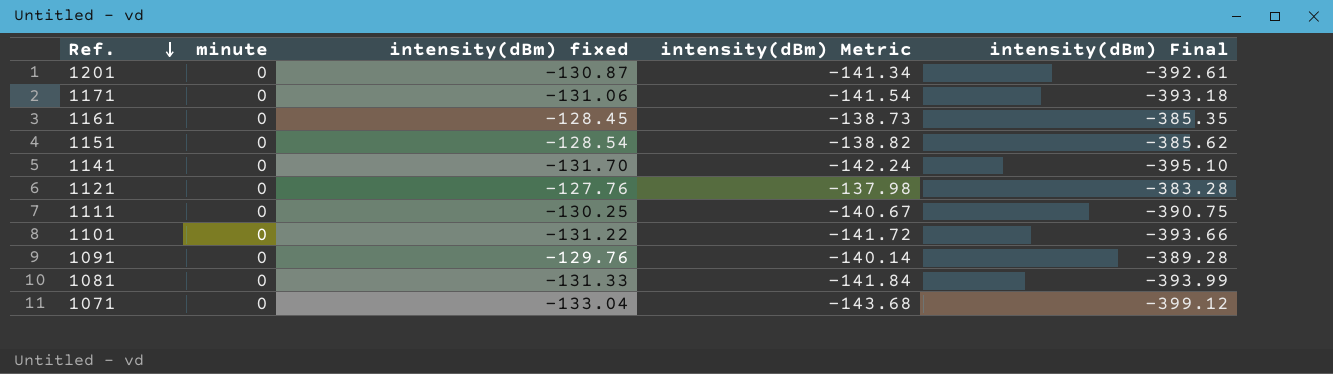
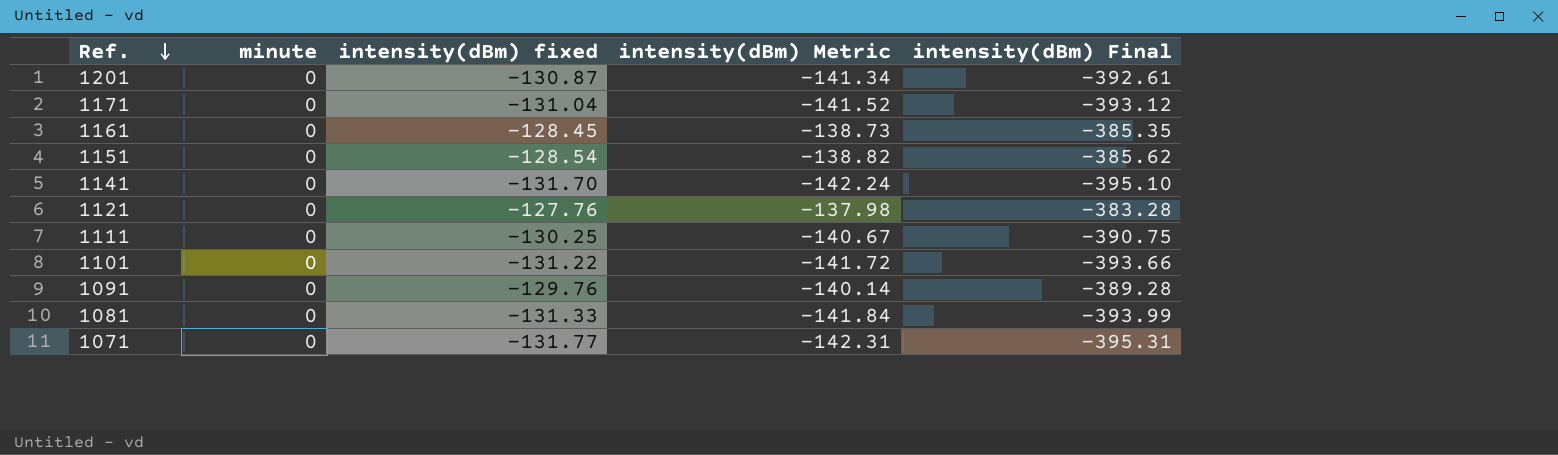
1171 | intensity(dBm) fixed: -131.06 -> -131.04
1171 | intensity(dBm) Metric: -141.54 -> -141.52
1171 | intensity(dBm) Final: -393.18 -> -393.12
1071 | intensity(dBm) fixed: -133.04 -> -131.77
1071 | intensity(dBm) Metric: -143.68 -> -142.31
1071 | intensity(dBm) Final: -399.12 -> -395.31

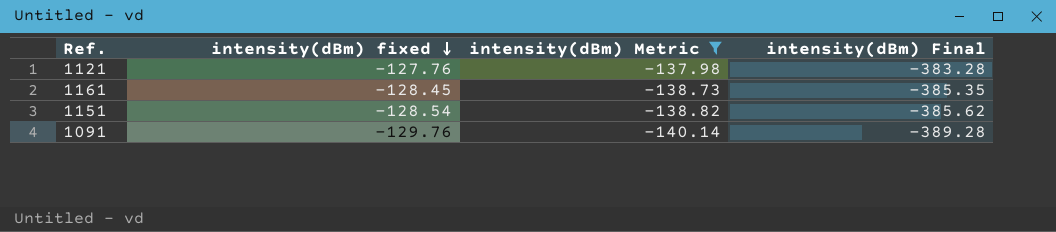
filter: none -> intensity(dBm) Metric >= -140.14
row order: Ref. descending -> intensity(dBm) fixed descending
column minute | position: 2 -> none

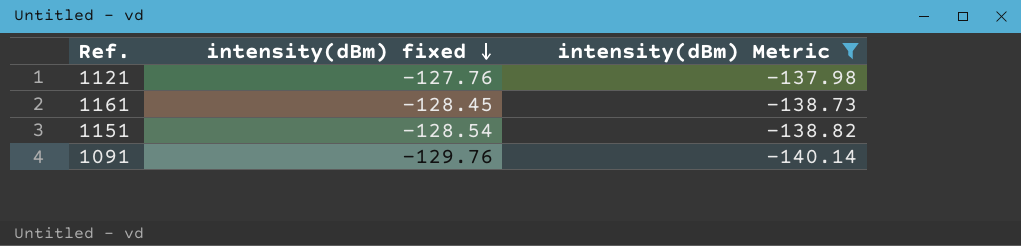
column intensity(dBm) Final | formula: [intensity(dBm) fixed] * 3 -> none

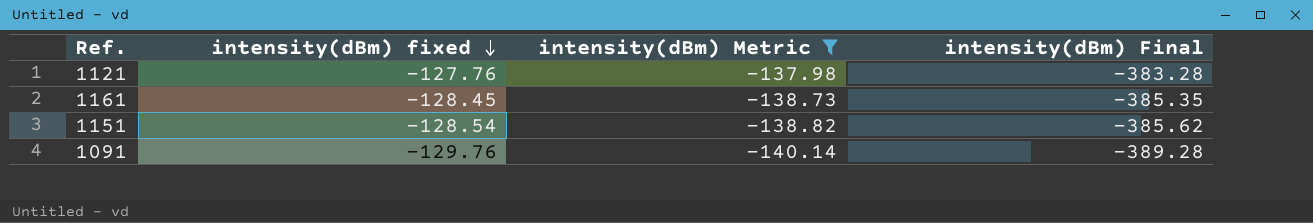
column intensity(dBm) Final | formula: none -> [intensity(dBm) fixed] * 3

